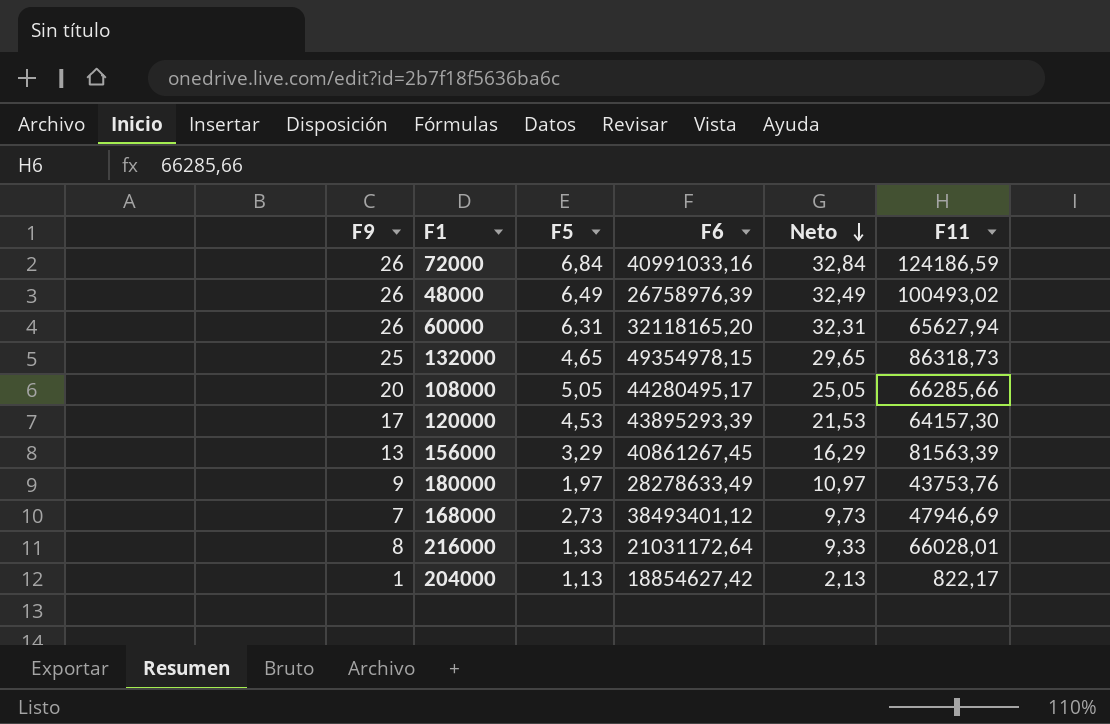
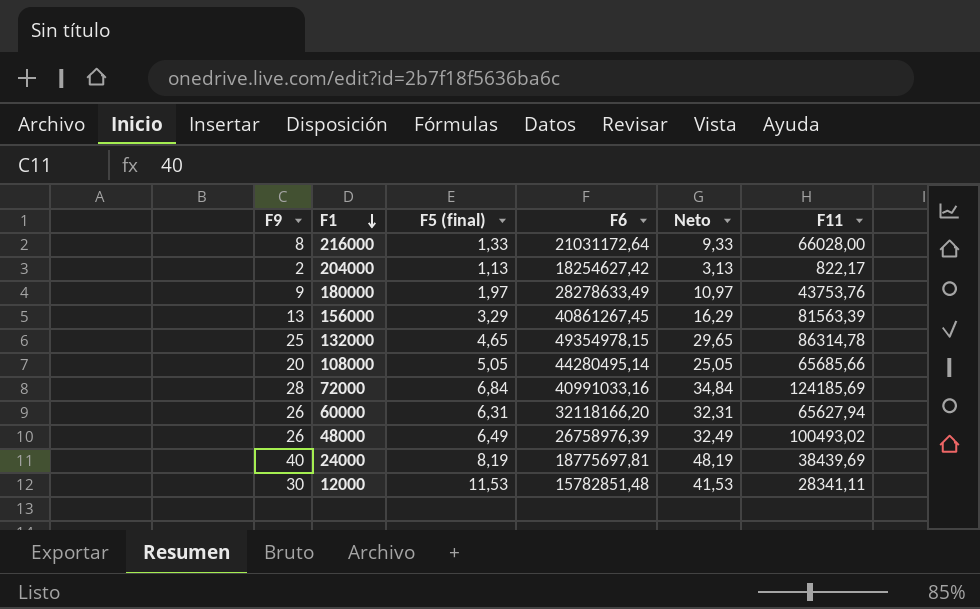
row order: Neto descending -> F1 descending
column name: F5 -> F5 (final)
row 120000: 17 | 4,53 | 43895293,39 | 21,53 | 64157,30 -> none
row 168000: 7 | 2,73 | 38493401,12 | 9,73 | 47946,69 -> none
216000 | F11: 66028,01 -> 66028,00
204000 | F9: 1 -> 2
204000 | F6: 18854627,42 -> 18254627,42
204000 | Neto: 2,13 -> 3,13
132000 | F11: 86318,73 -> 86314,78
108000 | F6: 44280495,17 -> 44280495,14
108000 | F11: 66285,66 -> 65685,66
72000 | F9: 26 -> 28
72000 | Neto: 32,84 -> 34,84
72000 | F11: 124186,59 -> 124185,69
60000 | F6: 32118165,20 -> 32118166,20
row 24000: none -> 40 | 8,19 | 18775697,81 | 48,19 | 38439,69
row 12000: none -> 30 | 11,53 | 15782851,48 | 41,53 | 28341,11

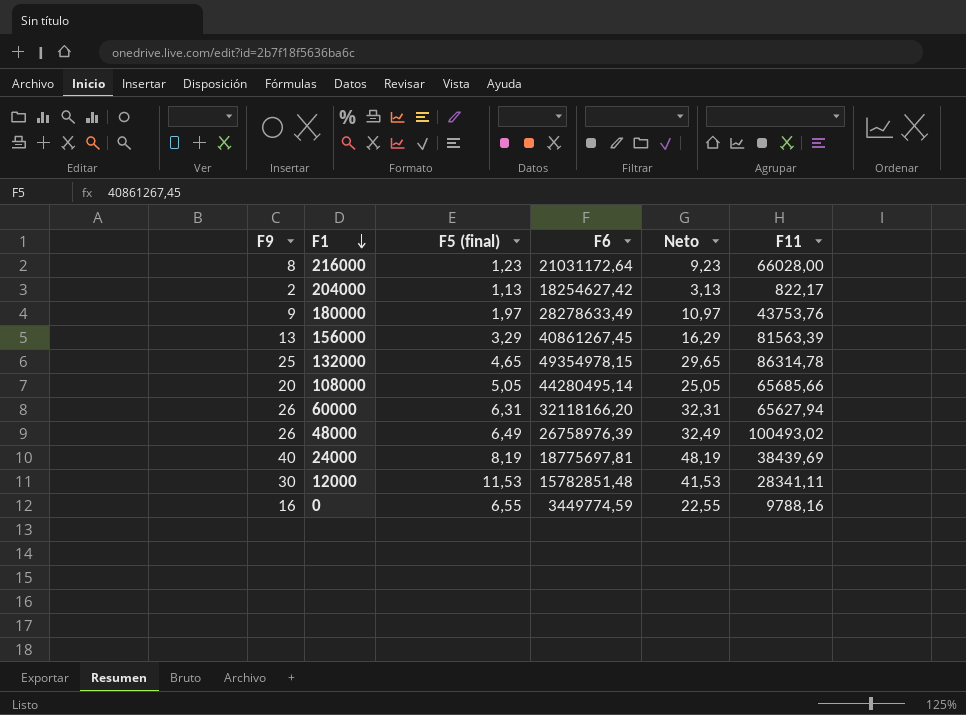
row 72000: 28 | 6,84 | 40991033,16 | 34,84 | 124185,69 -> none
216000 | F5 (final): 1,33 -> 1,23
216000 | Neto: 9,33 -> 9,23
row 0: none -> 16 | 6,55 | 3449774,59 | 22,55 | 9788,16

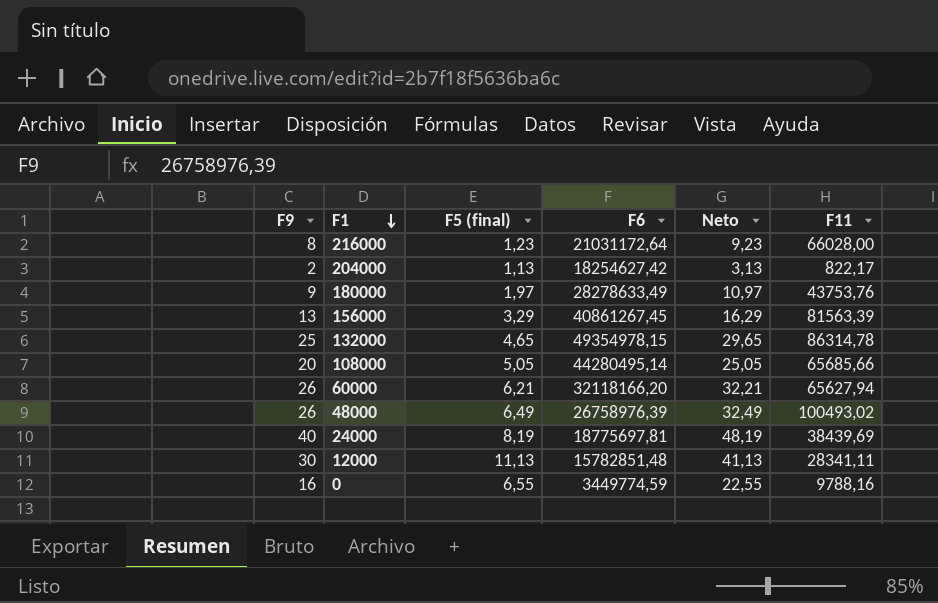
60000 | F5 (final): 6,31 -> 6,21
60000 | Neto: 32,31 -> 32,21
12000 | F5 (final): 11,53 -> 11,13
12000 | Neto: 41,53 -> 41,13

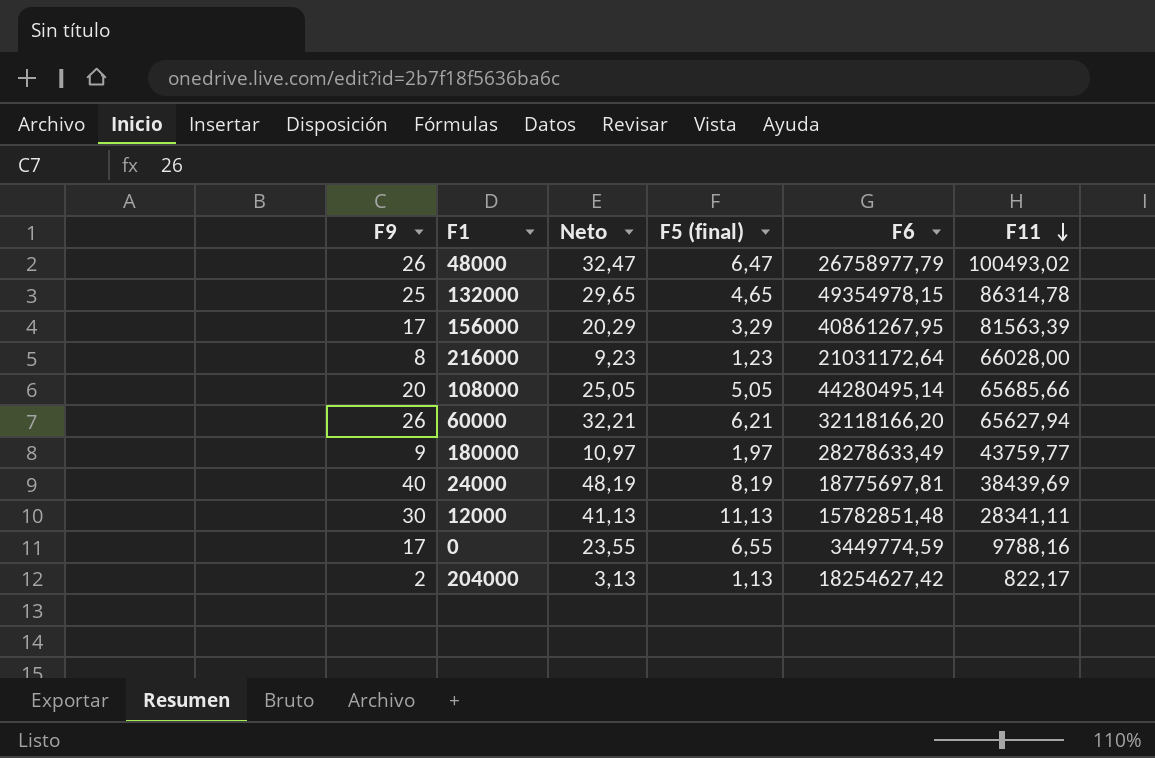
row order: F1 descending -> F11 descending
column Neto | position: 5 -> 3
48000 | Neto: 32,49 -> 32,47
48000 | F5 (final): 6,49 -> 6,47
48000 | F6: 26758976,39 -> 26758977,79
156000 | F9: 13 -> 17
156000 | Neto: 16,29 -> 20,29
156000 | F6: 40861267,45 -> 40861267,95
180000 | F11: 43753,76 -> 43759,77
0 | F9: 16 -> 17
0 | Neto: 22,55 -> 23,55

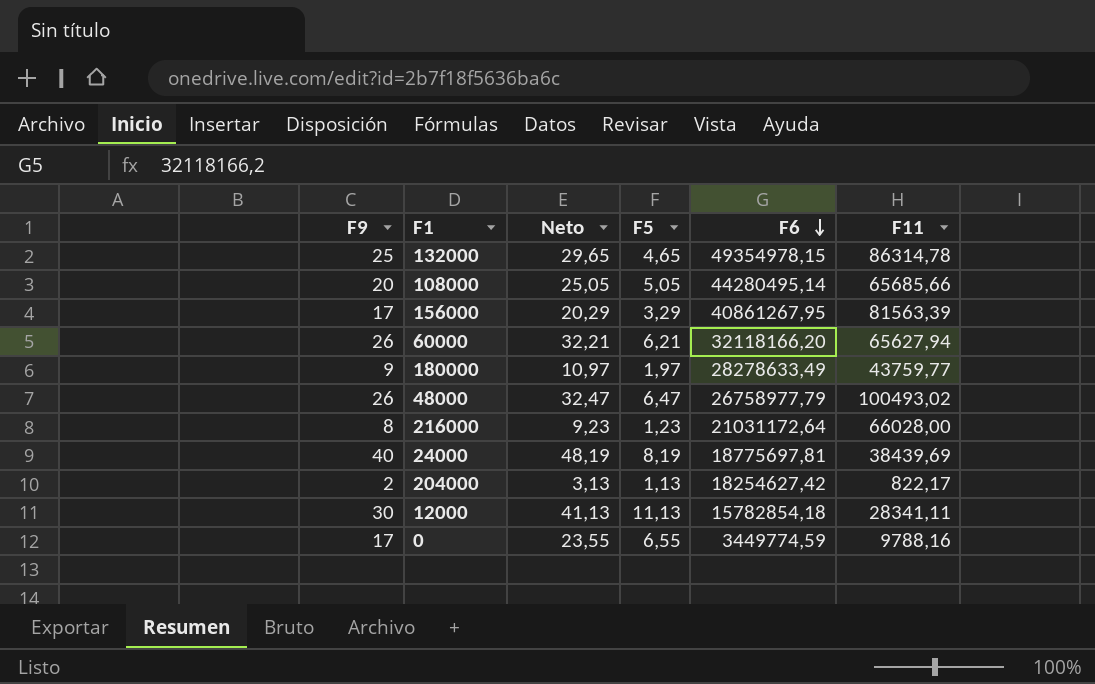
row order: F11 descending -> F6 descending
column name: F5 (final) -> F5
12000 | F6: 15782851,48 -> 15782854,18

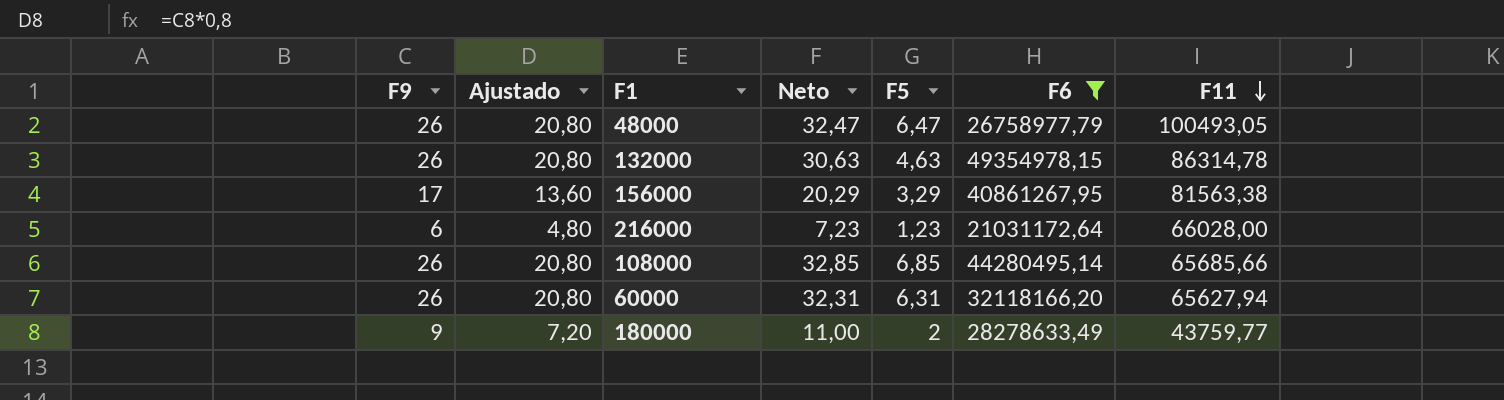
filter: none -> F6 >= 21031172,64
row order: F6 descending -> F11 descending
column Ajustado | formula: none -> [F9] * 0,8
48000 | F11: 100493,02 -> 100493,05
132000 | F9: 25 -> 26
132000 | Neto: 29,65 -> 30,63
132000 | F5: 4,65 -> 4,63
156000 | F11: 81563,39 -> 81563,38
216000 | F9: 8 -> 6
216000 | Neto: 9,23 -> 7,23
108000 | F9: 20 -> 26
108000 | Neto: 25,05 -> 32,85
108000 | F5: 5,05 -> 6,85
60000 | Neto: 32,21 -> 32,31
60000 | F5: 6,21 -> 6,31
180000 | Neto: 10,97 -> 11,00
180000 | F5: 1,97 -> 2

